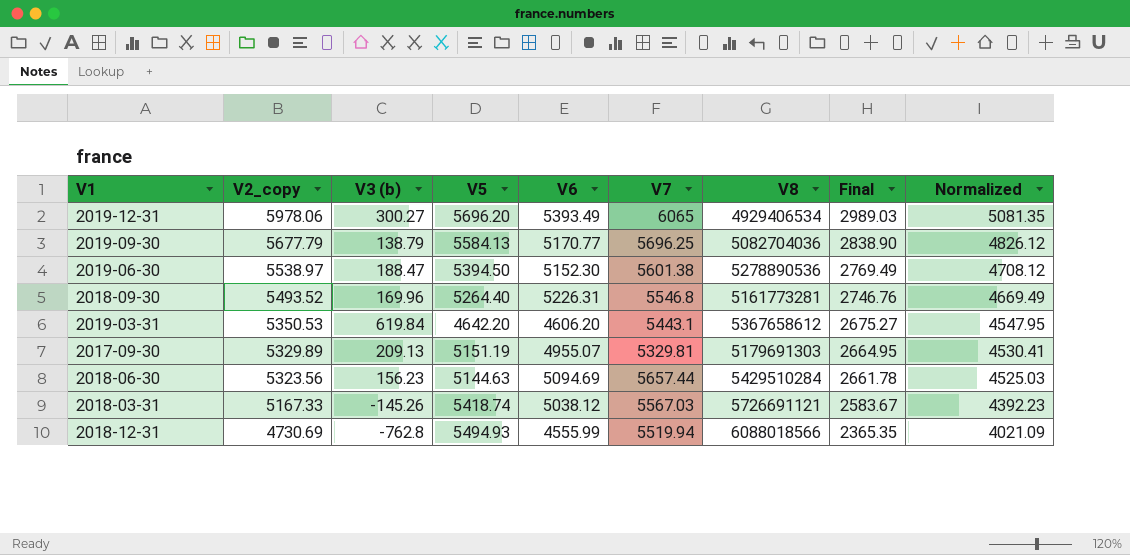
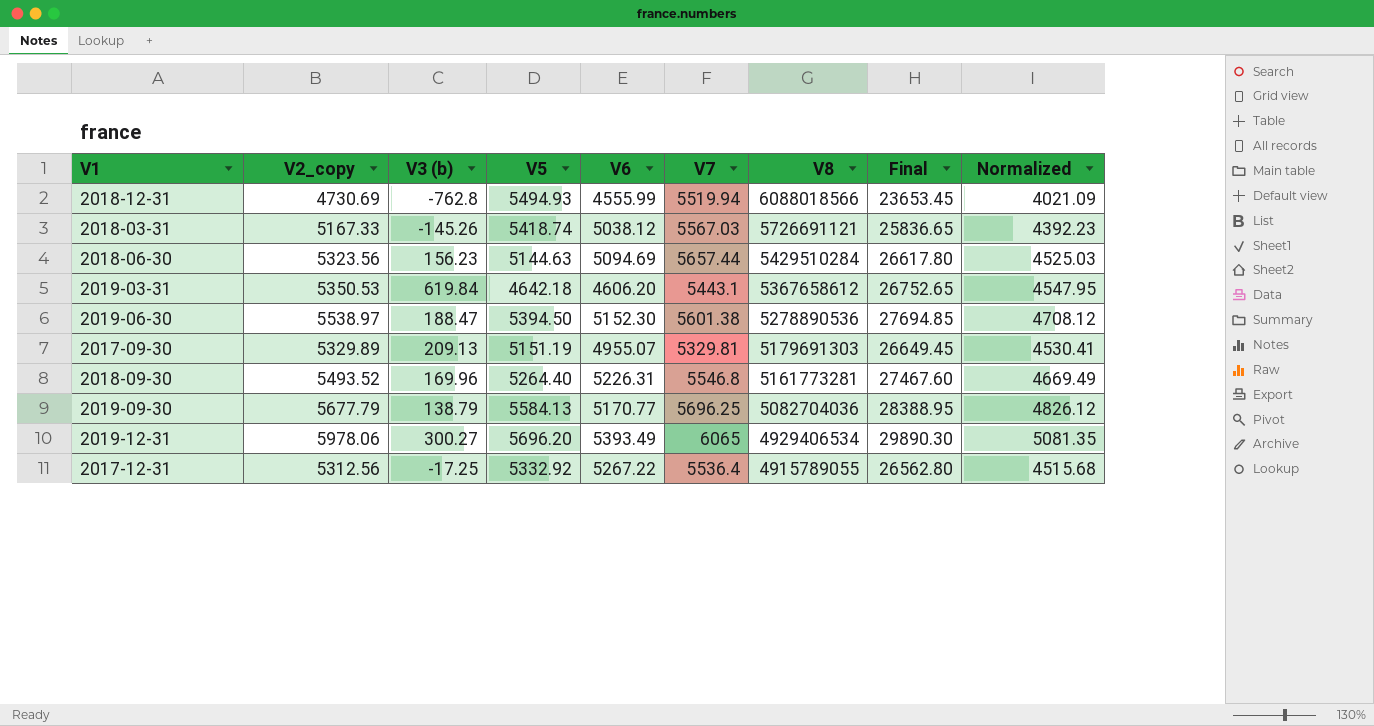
row order: V2_copy descending -> V8 descending
column Final | formula: [V2_copy] * 0.5 -> [V2_copy] * 5
2019-03-31 | V5: 4642.20 -> 4642.18
row 2017-12-31: none -> 5312.56 | -17.25 | 5332.92 | 5267.22 | 5536.4 | 4915789055 | 26562.80 | 4515.68

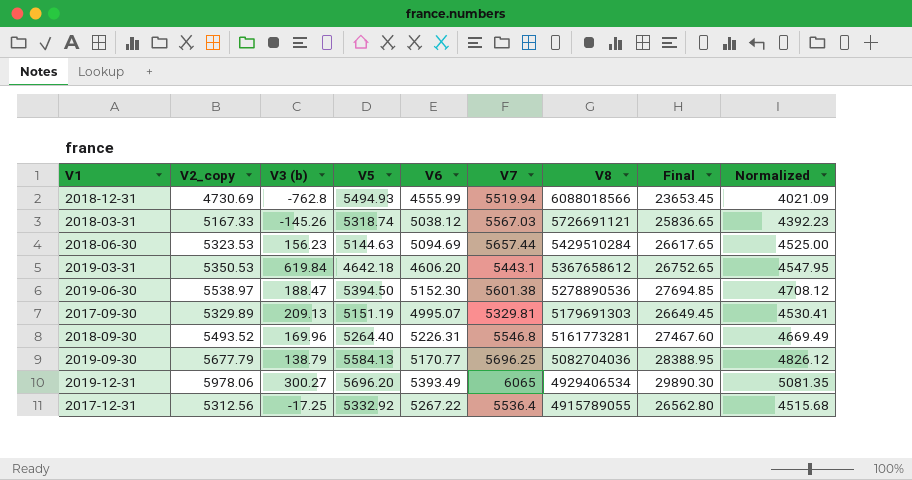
2018-03-31 | V5: 5418.74 -> 5318.74
2018-06-30 | V2_copy: 5323.56 -> 5323.53
2018-06-30 | Final: 26617.80 -> 26617.65
2018-06-30 | Normalized: 4525.03 -> 4525.00
2017-09-30 | V6: 4955.07 -> 4995.07

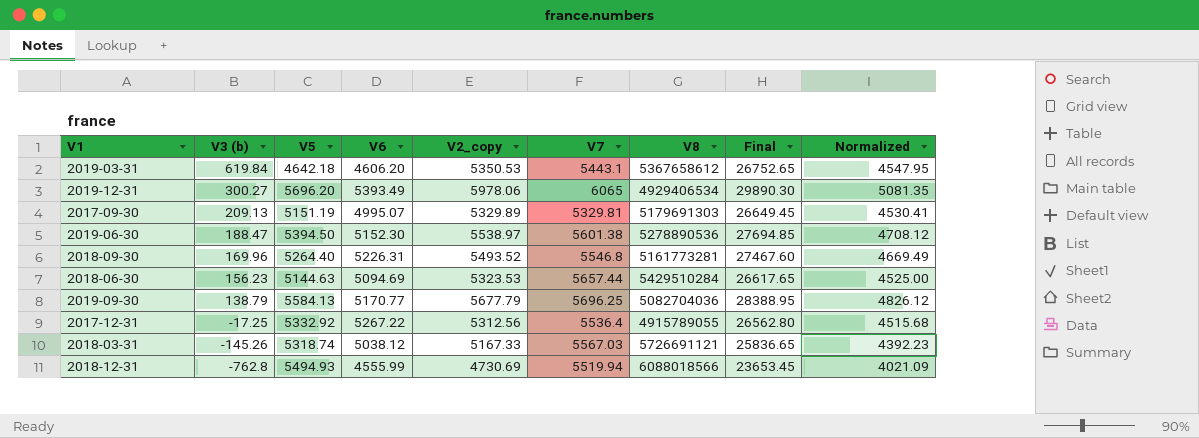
row order: V8 descending -> V3 (b) descending
column V2_copy | position: 2 -> 5

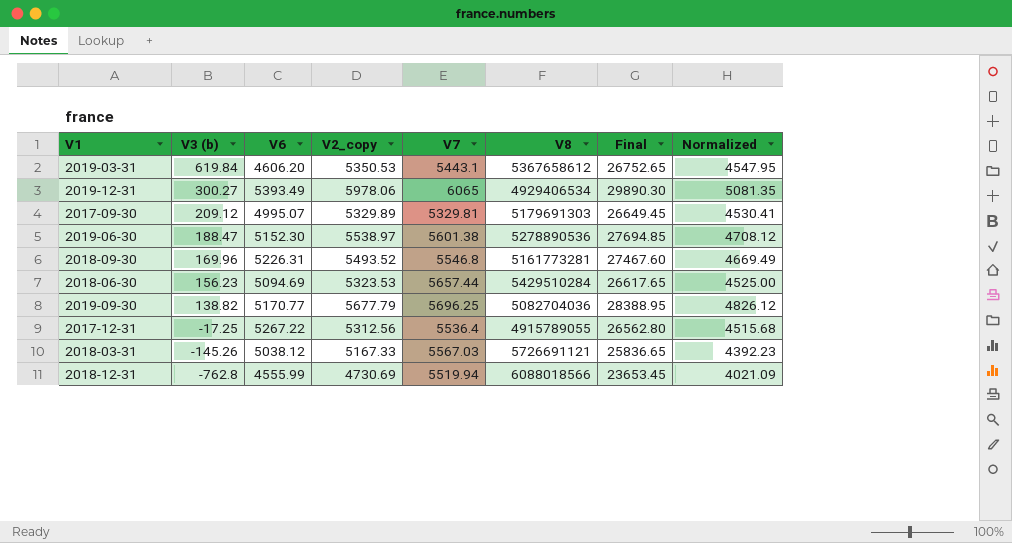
column V5 | position: 3 -> none
2017-09-30 | V3 (b): 209.13 -> 209.12
2019-09-30 | V3 (b): 138.79 -> 138.82

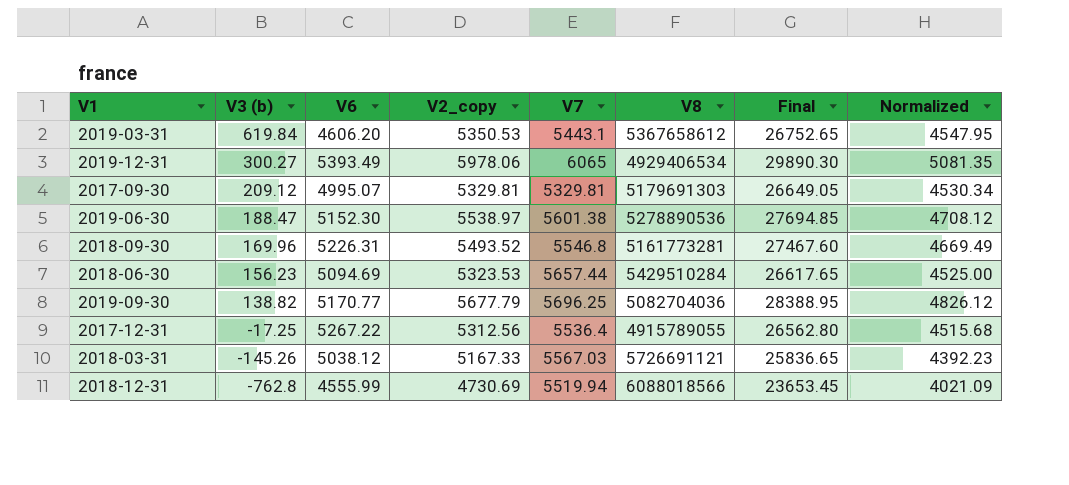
2017-09-30 | V2_copy: 5329.89 -> 5329.81
2017-09-30 | Final: 26649.45 -> 26649.05
2017-09-30 | Normalized: 4530.41 -> 4530.34

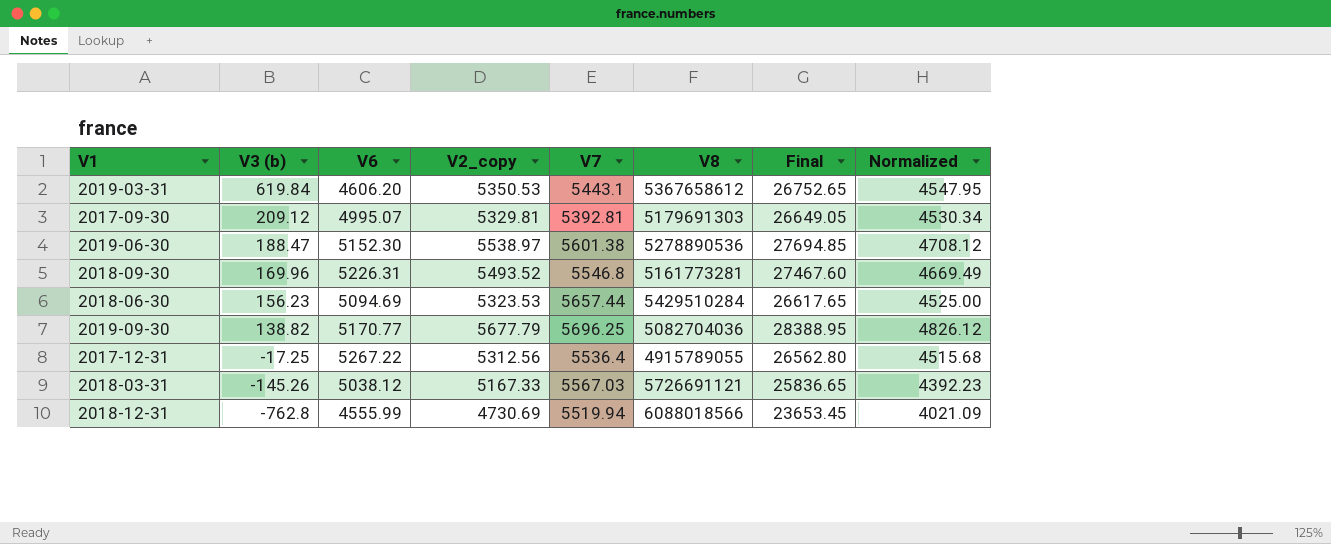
row 2019-12-31: 300.27 | 5393.49 | 5978.06 | 6065 | 4929406534 | 29890.30 | 5081.35 -> none
2017-09-30 | V7: 5329.81 -> 5392.81

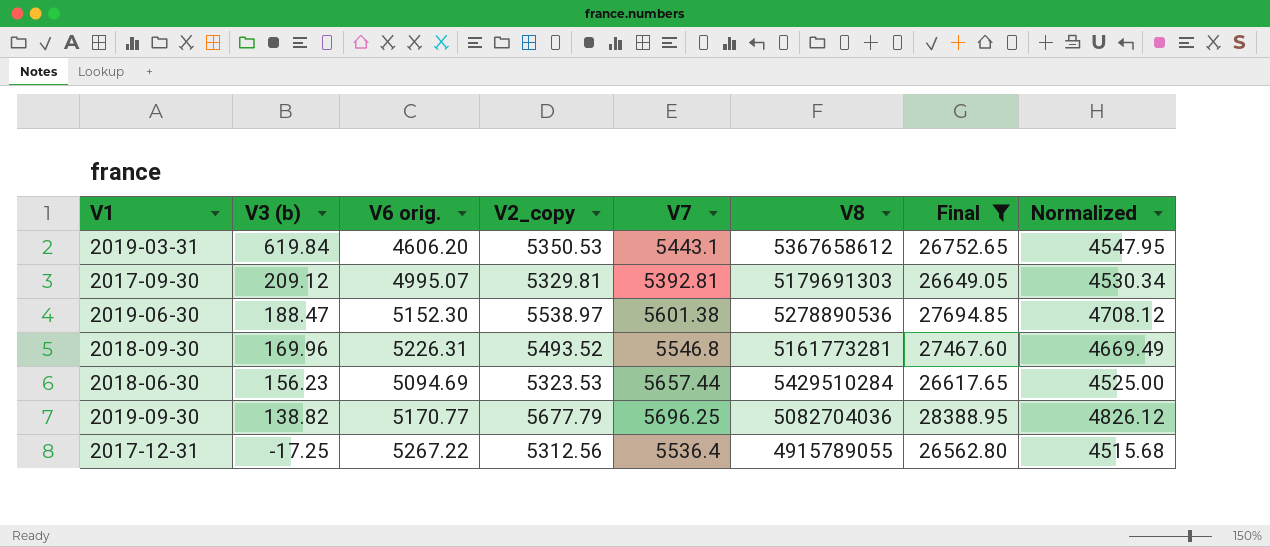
filter: none -> Final >= 26562.80
column name: V6 -> V6 orig.

